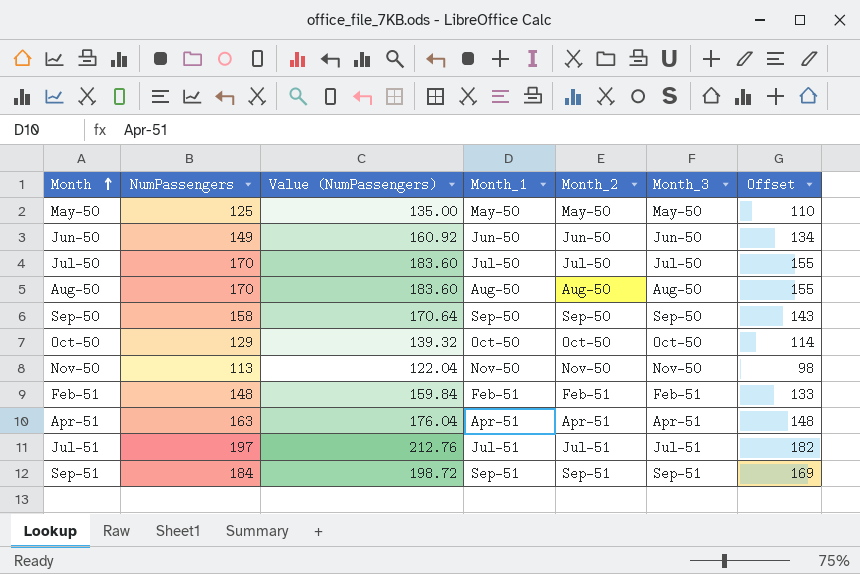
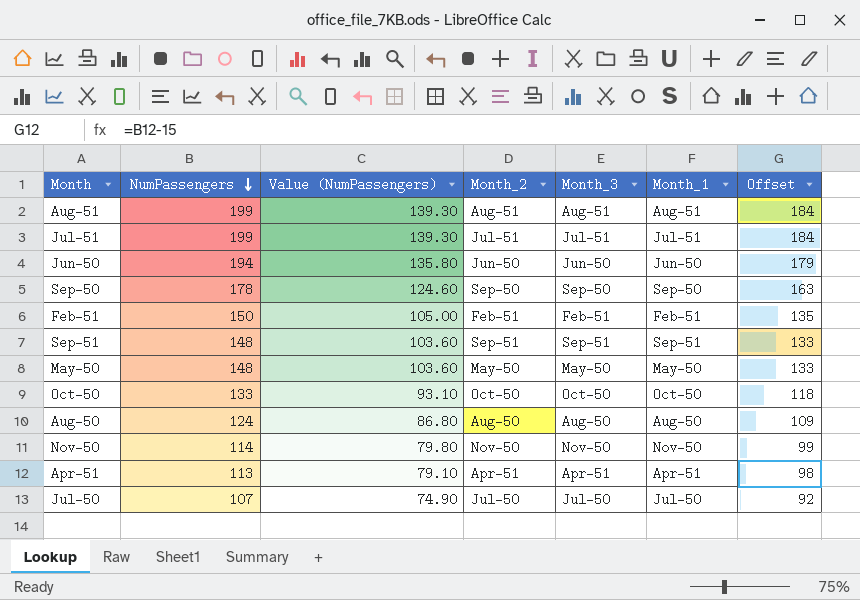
row order: Month ascending -> NumPassengers descending
column Value (NumPassengers) | formula: [NumPassengers] * 1.08 -> [NumPassengers] * 0.7
column Month_1 | position: 4 -> 6
row Aug-51: none -> 199 | 139.30 | Aug-51 | Aug-51 | Aug-51 | 184
Jul-51 | NumPassengers: 197 -> 199
Jul-51 | Offset: 182 -> 184
Jun-50 | NumPassengers: 149 -> 194
Jun-50 | Offset: 134 -> 179
Sep-50 | NumPassengers: 158 -> 178
Sep-50 | Offset: 143 -> 163
Feb-51 | NumPassengers: 148 -> 150
Feb-51 | Offset: 133 -> 135
Sep-51 | NumPassengers: 184 -> 148
Sep-51 | Offset: 169 -> 133
May-50 | NumPassengers: 125 -> 148
May-50 | Offset: 110 -> 133
Oct-50 | NumPassengers: 129 -> 133
Oct-50 | Offset: 114 -> 118
Aug-50 | NumPassengers: 170 -> 124
Aug-50 | Offset: 155 -> 109
Nov-50 | NumPassengers: 113 -> 114
Nov-50 | Offset: 98 -> 99
Apr-51 | NumPassengers: 163 -> 113
Apr-51 | Offset: 148 -> 98
Jul-50 | NumPassengers: 170 -> 107
Jul-50 | Offset: 155 -> 92

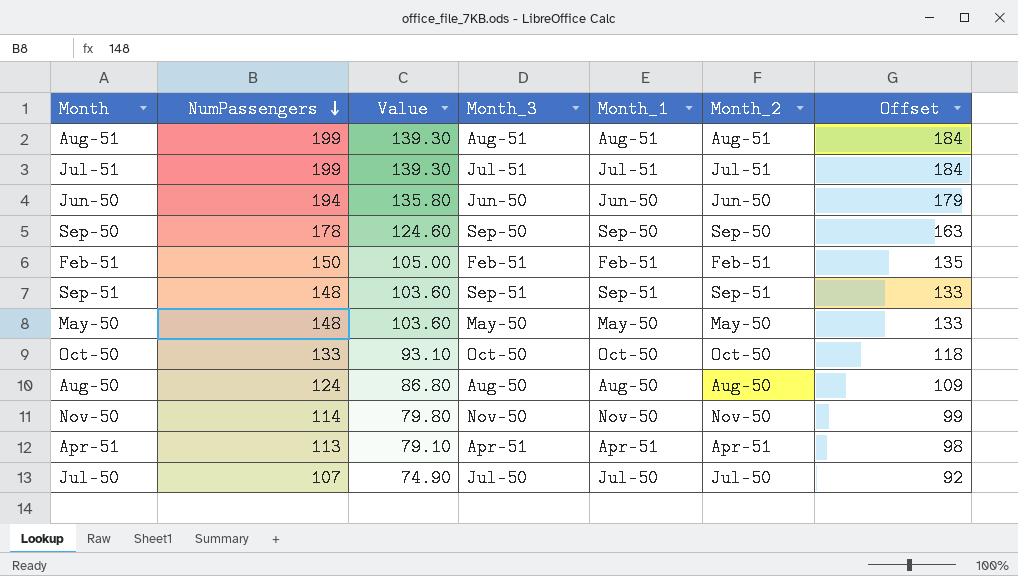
column name: Value (NumPassengers) -> Value
column Month_2 | position: 4 -> 6

